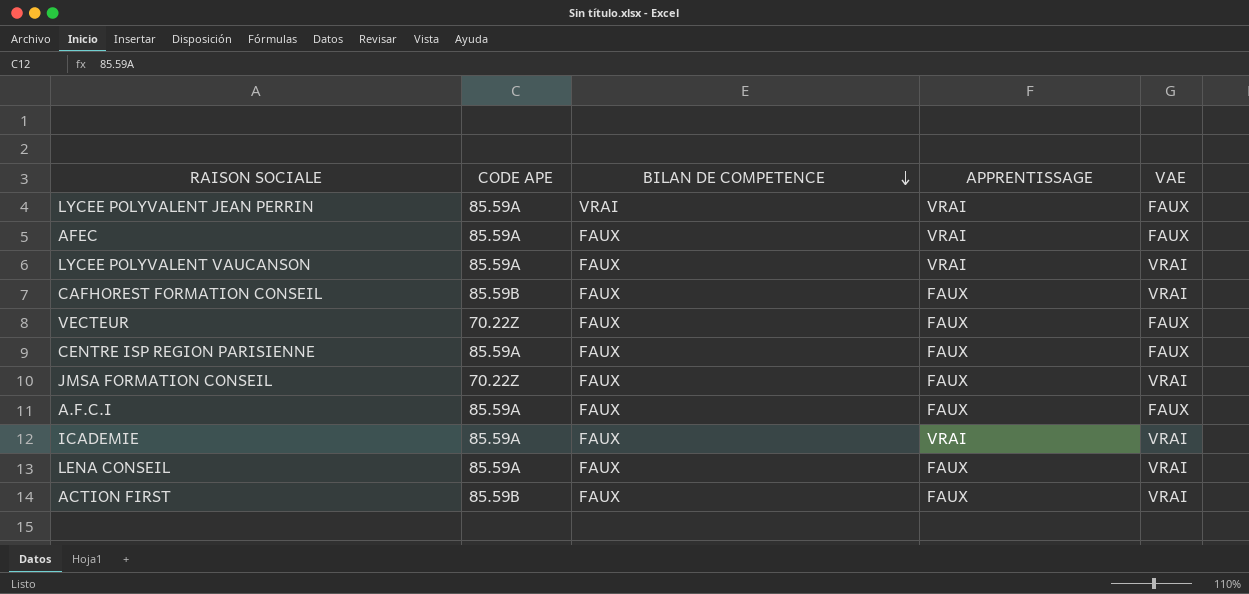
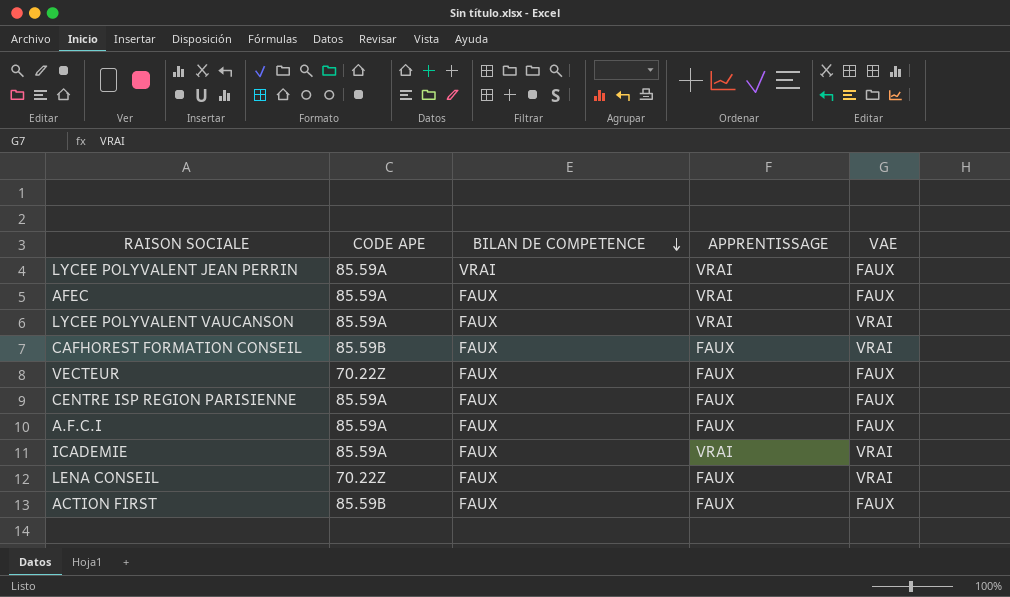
row JMSA FORMATION CONSEIL: 70.22Z | FAUX | FAUX | VRAI -> none
LENA CONSEIL | CODE APE: 85.59A -> 70.22Z
ACTION FIRST | VAE: VRAI -> FAUX

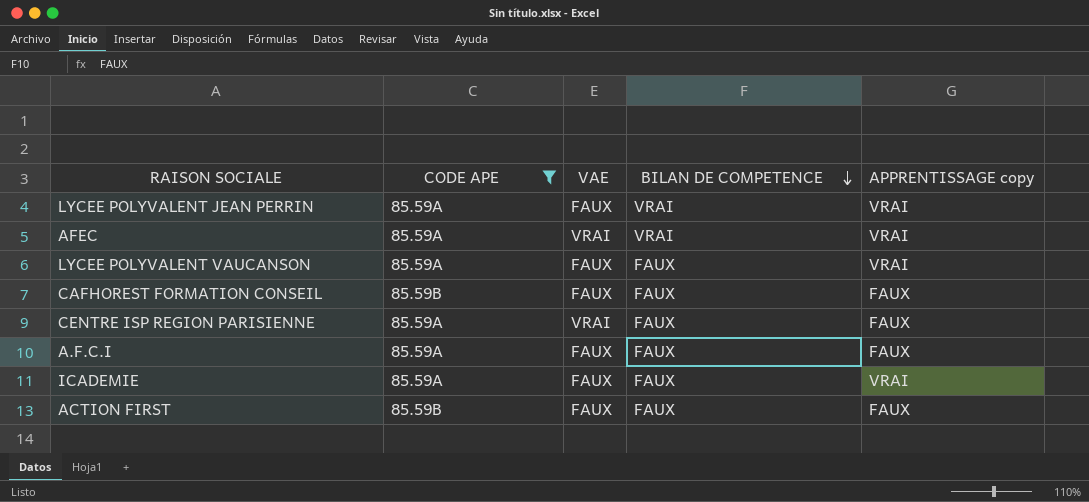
filter: none -> CODE APE != 70.22Z
column VAE | position: 5 -> 3
column name: APPRENTISSAGE -> APPRENTISSAGE copy
AFEC | VAE: FAUX -> VRAI
AFEC | BILAN DE COMPETENCE: FAUX -> VRAI
LYCEE POLYVALENT VAUCANSON | VAE: VRAI -> FAUX
CAFHOREST FORMATION CONSEIL | VAE: VRAI -> FAUX
CENTRE ISP REGION PARISIENNE | VAE: FAUX -> VRAI
ICADEMIE | VAE: VRAI -> FAUX

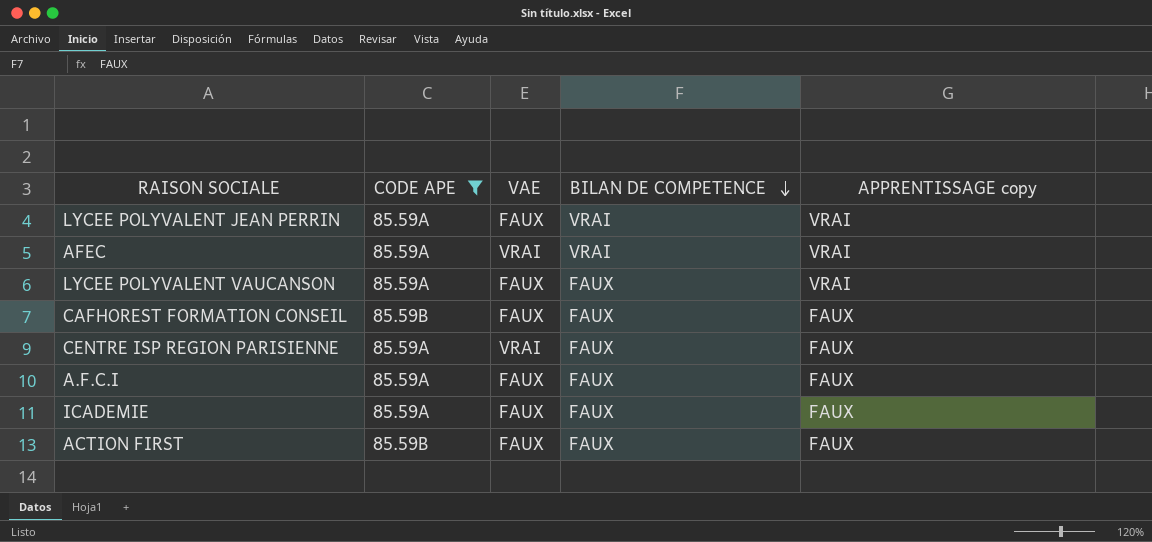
ICADEMIE | APPRENTISSAGE copy: VRAI -> FAUX

